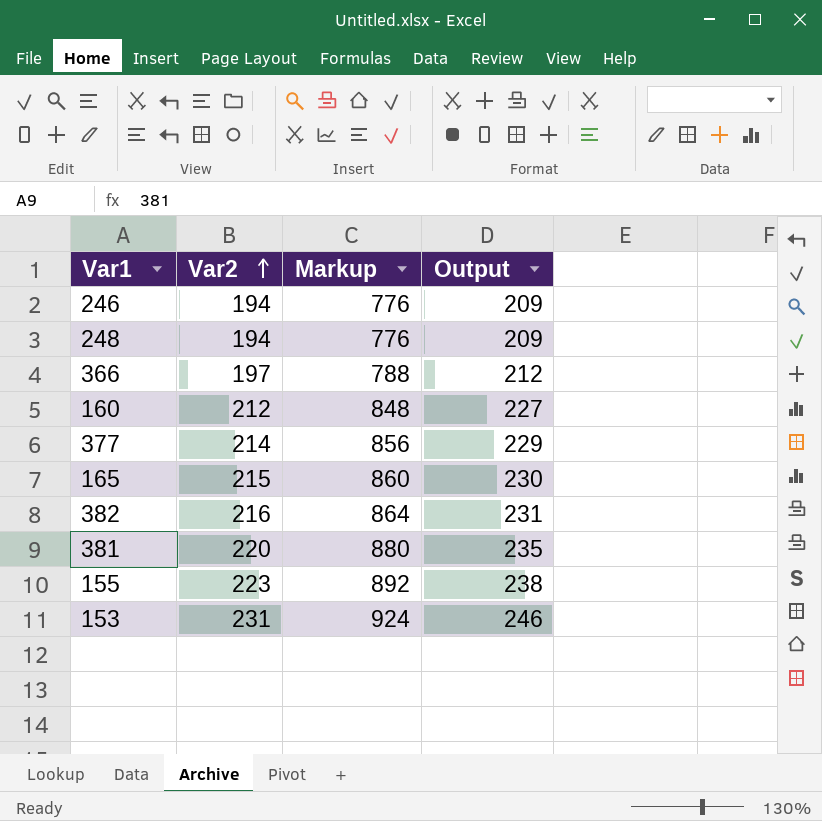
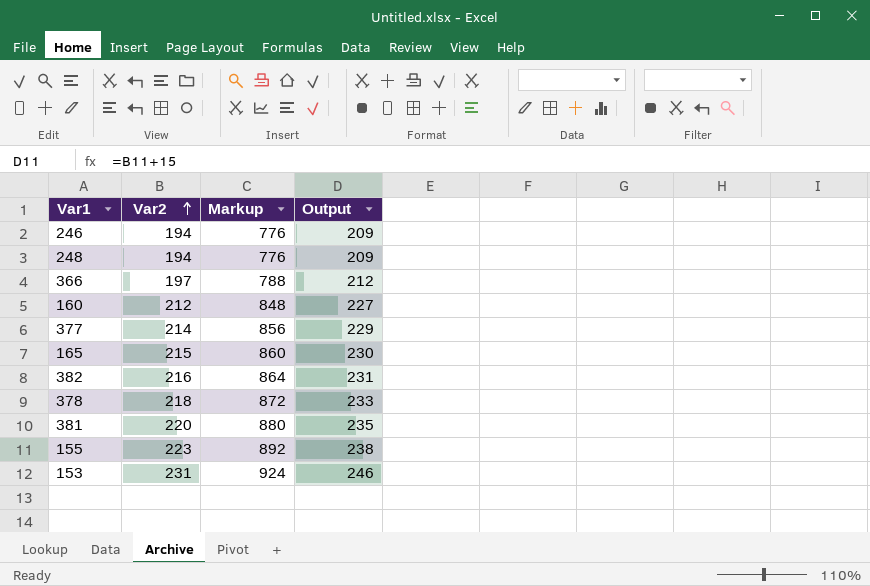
row 378: none -> 218 | 872 | 233

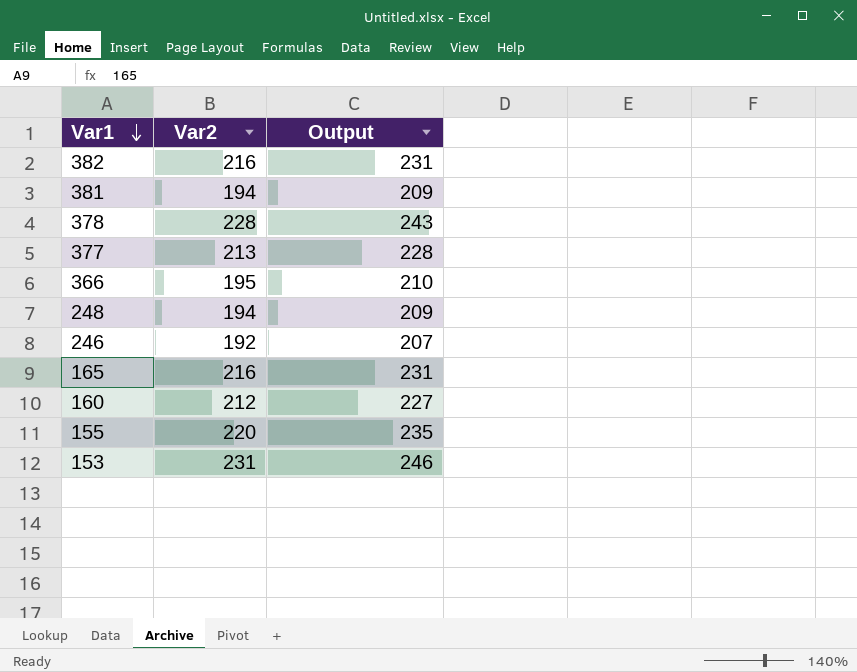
row order: Var2 ascending -> Var1 descending
column Markup | formula: [Var2] * 4 -> none
381 | Var2: 220 -> 194
381 | Output: 235 -> 209
378 | Var2: 218 -> 228
378 | Output: 233 -> 243
377 | Var2: 214 -> 213
377 | Output: 229 -> 228
366 | Var2: 197 -> 195
366 | Output: 212 -> 210
246 | Var2: 194 -> 192
246 | Output: 209 -> 207
165 | Var2: 215 -> 216
165 | Output: 230 -> 231
155 | Var2: 223 -> 220
155 | Output: 238 -> 235

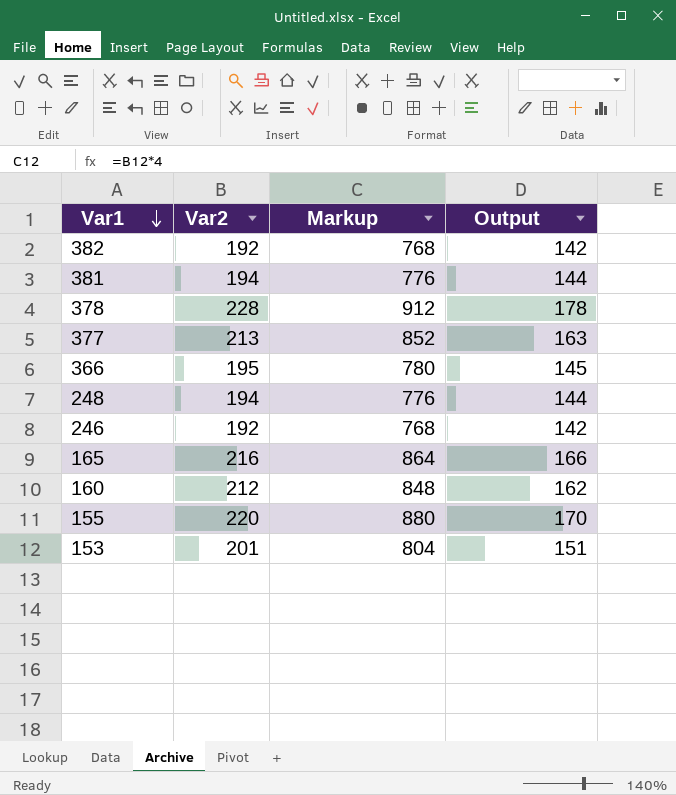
column Markup | formula: none -> [Var2] * 4
column Output | formula: [Var2] + 15 -> [Var2] - 50
382 | Var2: 216 -> 192
153 | Var2: 231 -> 201

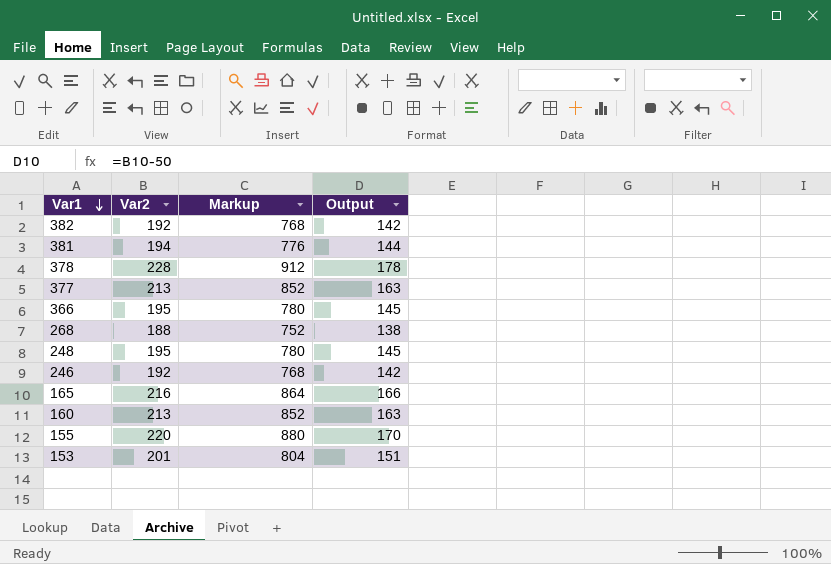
row 268: none -> 188 | 752 | 138
248 | Var2: 194 -> 195
248 | Markup: 776 -> 780
248 | Output: 144 -> 145
160 | Var2: 212 -> 213
160 | Markup: 848 -> 852
160 | Output: 162 -> 163

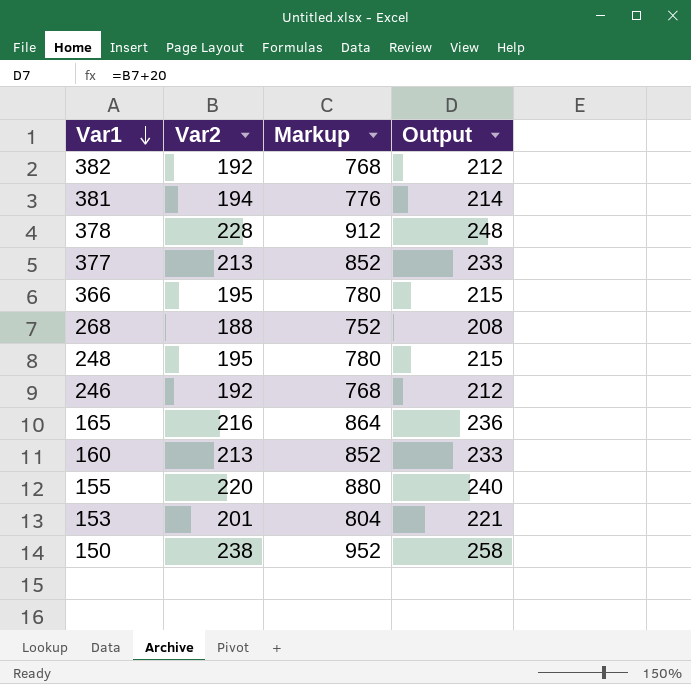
column Output | formula: [Var2] - 50 -> [Var2] + 20
row 150: none -> 238 | 952 | 258

